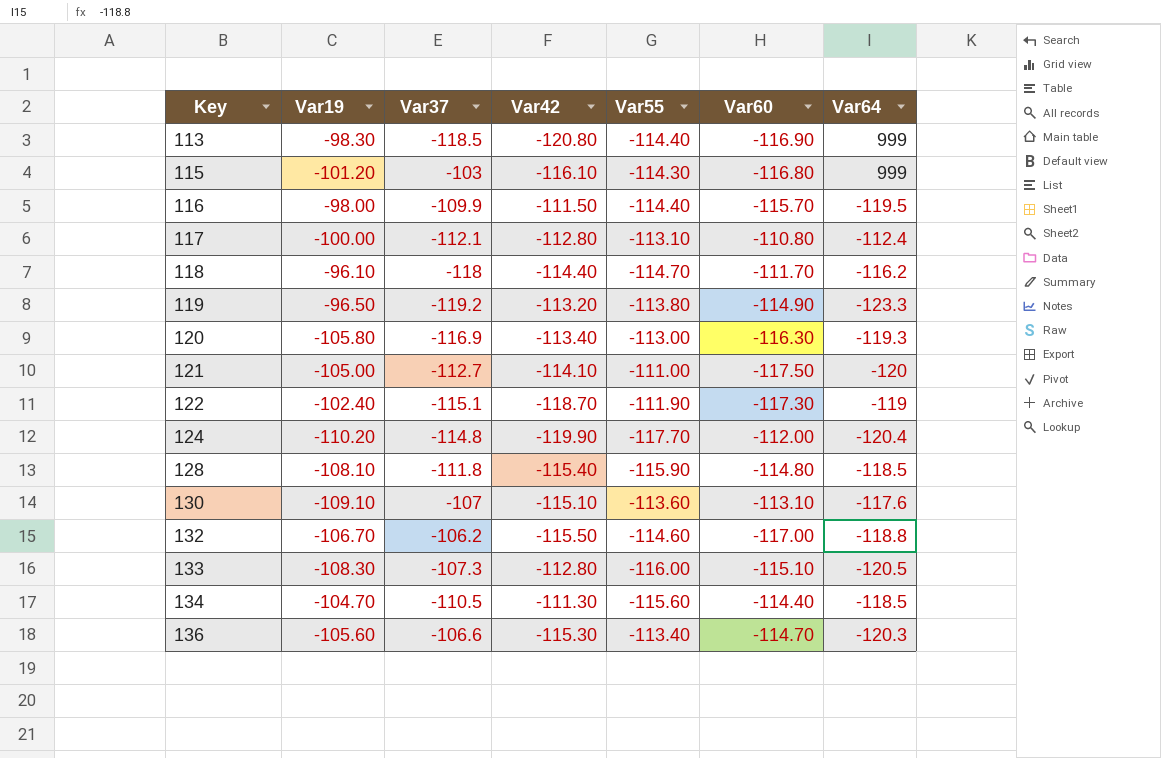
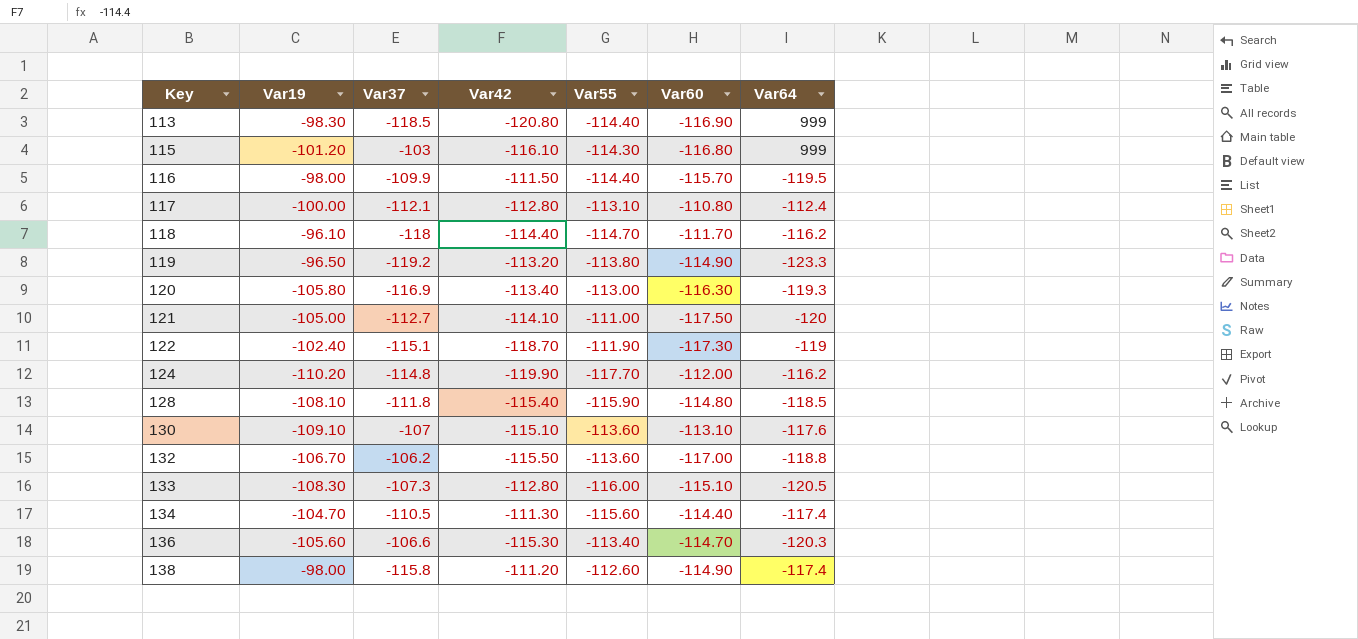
124 | Var64: -120.4 -> -116.2
132 | Var55: -114.60 -> -113.60
134 | Var64: -118.5 -> -117.4
row 138: none -> -98.00 | -115.8 | -111.20 | -112.60 | -114.90 | -117.4

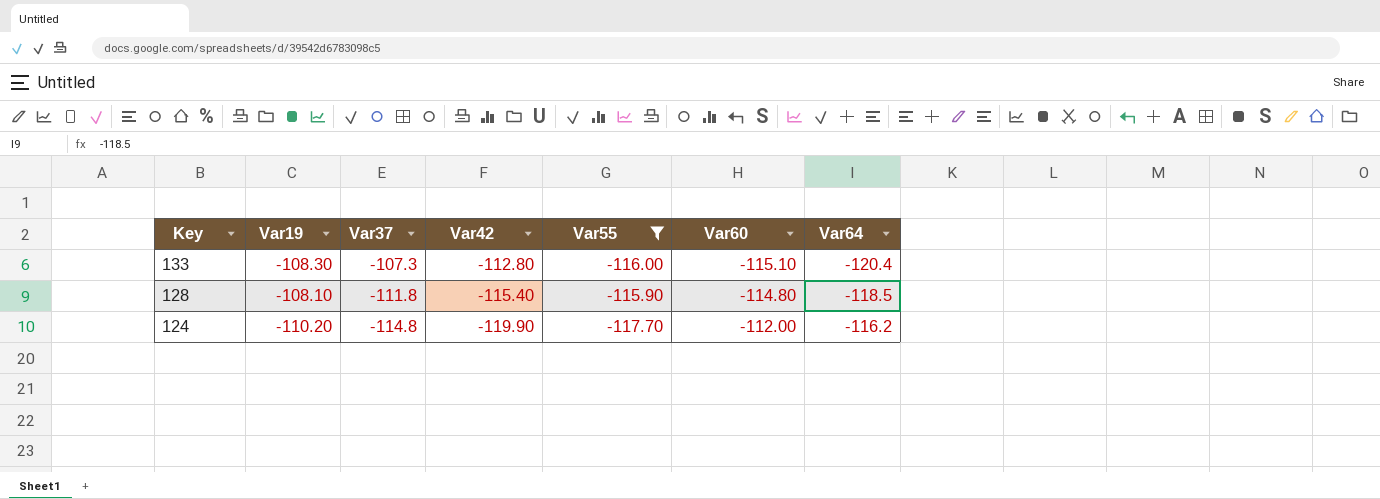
filter: none -> Var55 <= -115.90
row order: Key ascending -> Key descending
133 | Var64: -120.5 -> -120.4

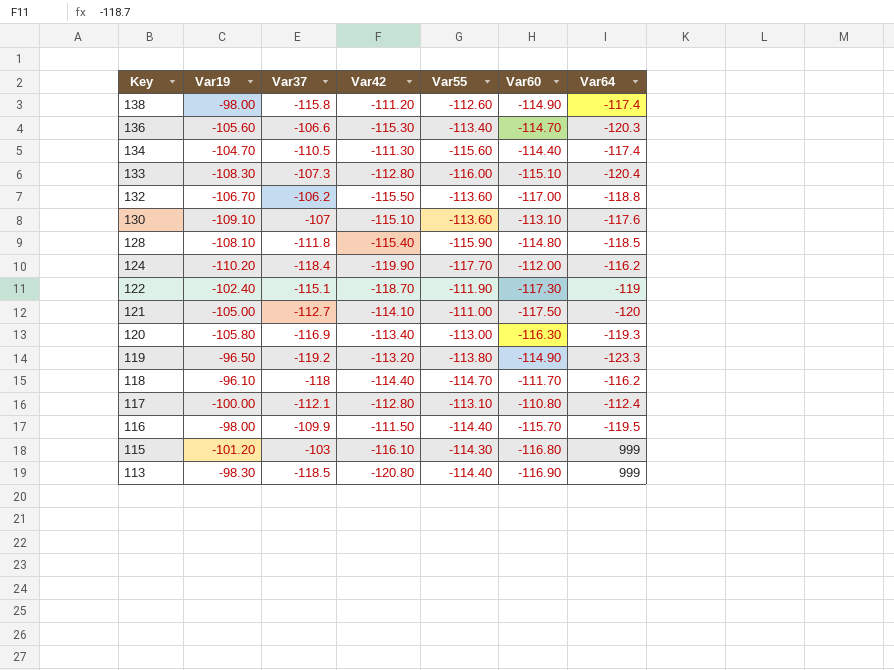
filter: Var55 <= -115.90 -> none
124 | Var37: -114.8 -> -118.4

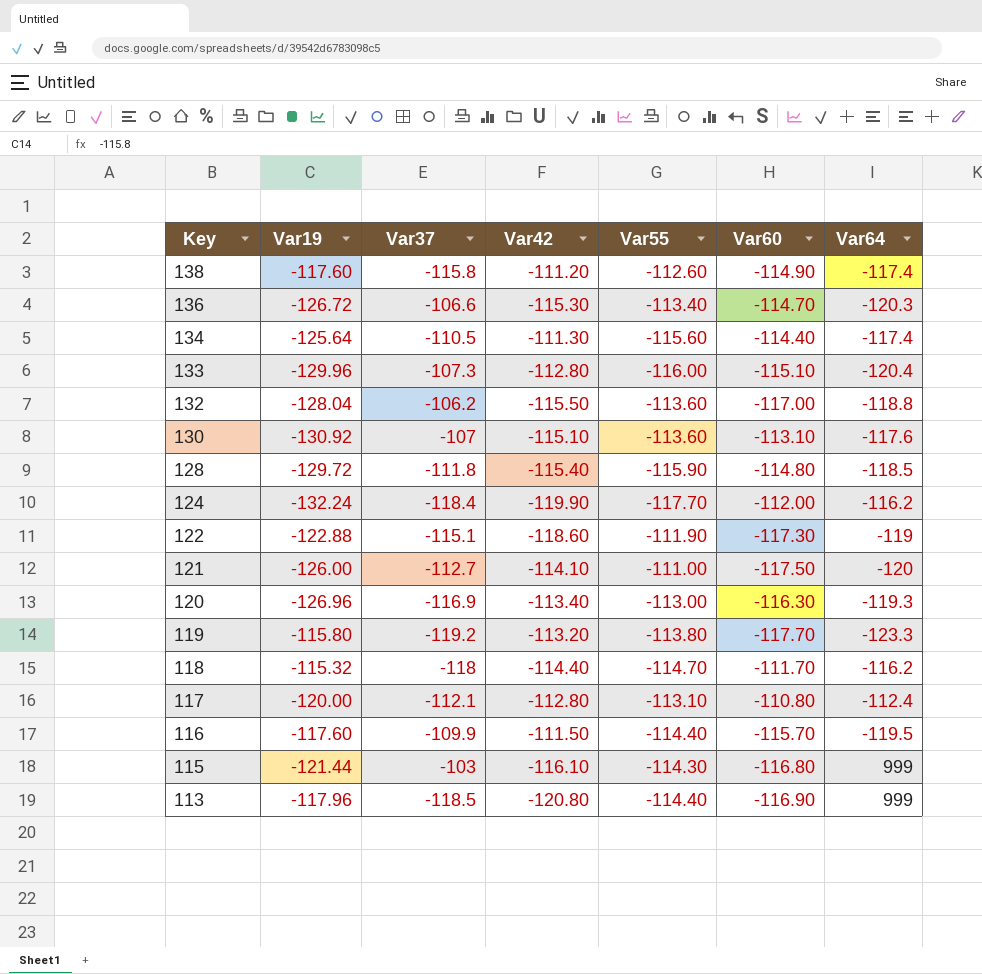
138 | Var19: -98.00 -> -117.60
136 | Var19: -105.60 -> -126.72
134 | Var19: -104.70 -> -125.64
133 | Var19: -108.30 -> -129.96
132 | Var19: -106.70 -> -128.04
130 | Var19: -109.10 -> -130.92
128 | Var19: -108.10 -> -129.72
124 | Var19: -110.20 -> -132.24
122 | Var19: -102.40 -> -122.88
122 | Var42: -118.70 -> -118.60
121 | Var19: -105.00 -> -126.00
120 | Var19: -105.80 -> -126.96
119 | Var19: -96.50 -> -115.80
119 | Var60: -114.90 -> -117.70
118 | Var19: -96.10 -> -115.32
117 | Var19: -100.00 -> -120.00
116 | Var19: -98.00 -> -117.60
115 | Var19: -101.20 -> -121.44
113 | Var19: -98.30 -> -117.96

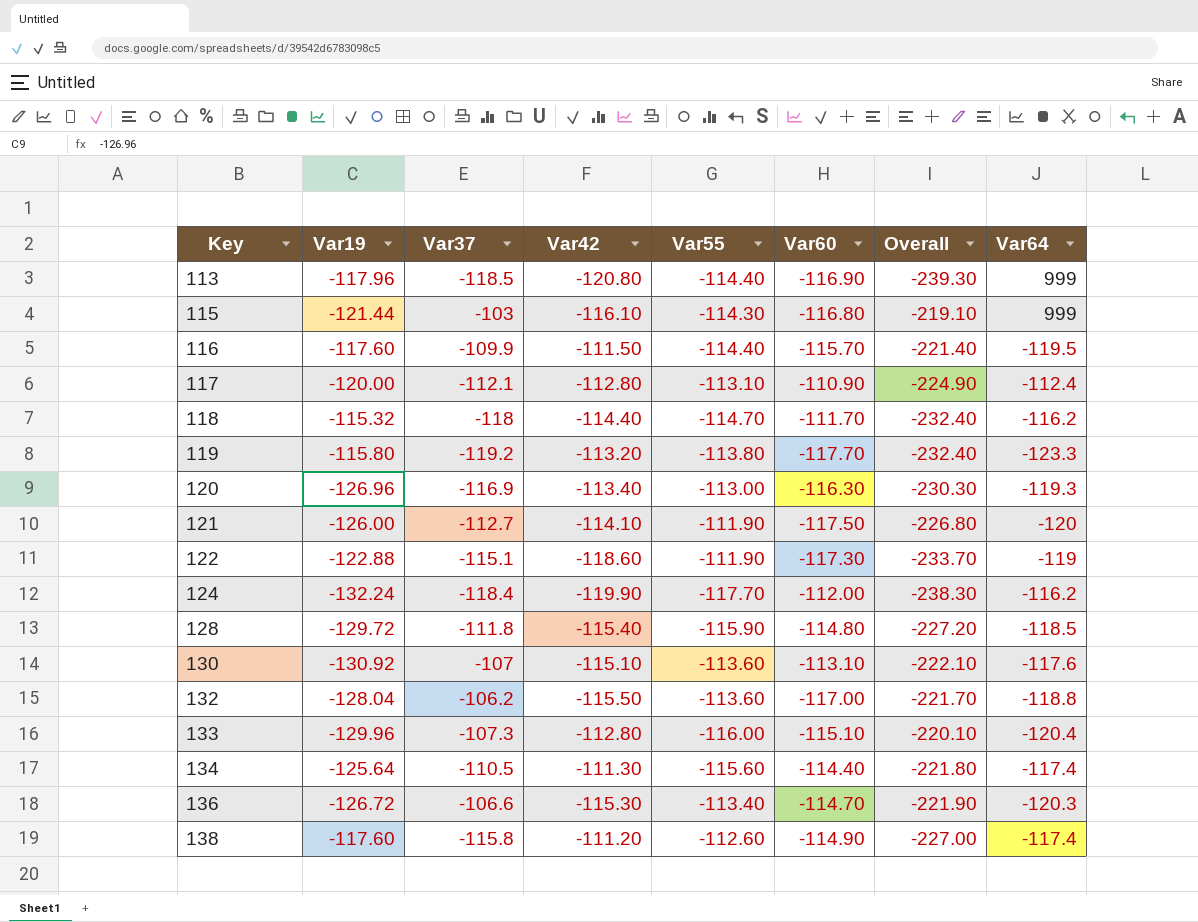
row order: Key descending -> Key ascending
column Overall | formula: none -> [Var37] + [Var42]
117 | Var60: -110.80 -> -110.90
121 | Var55: -111.00 -> -111.90

